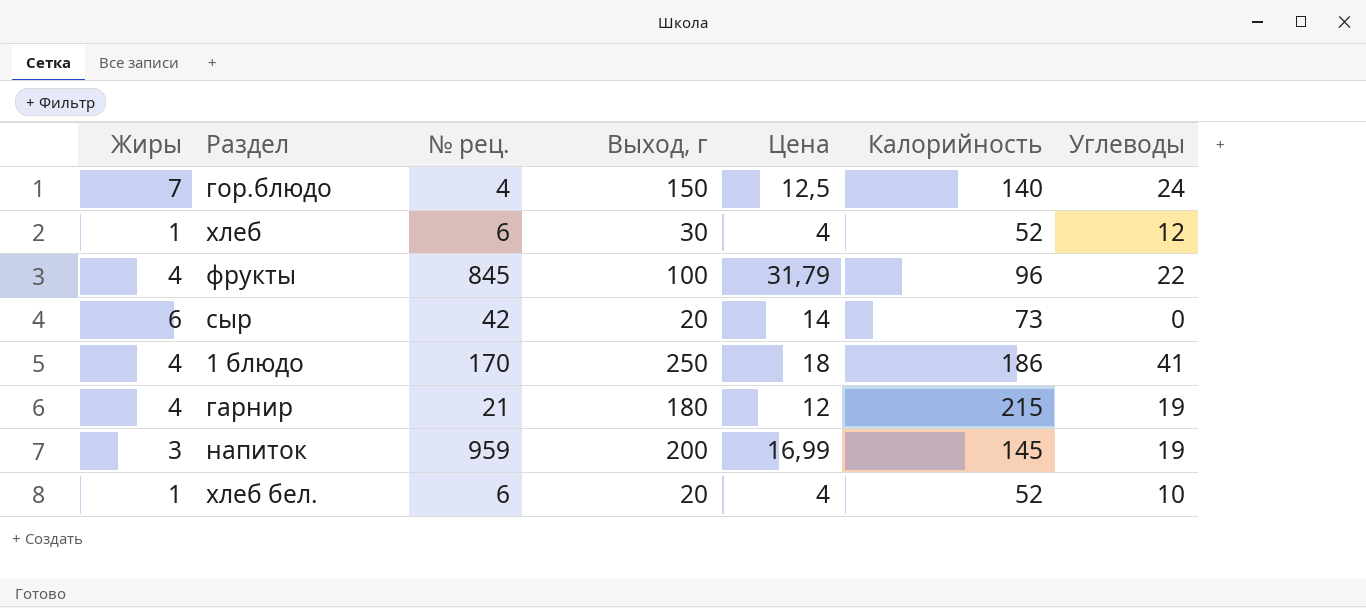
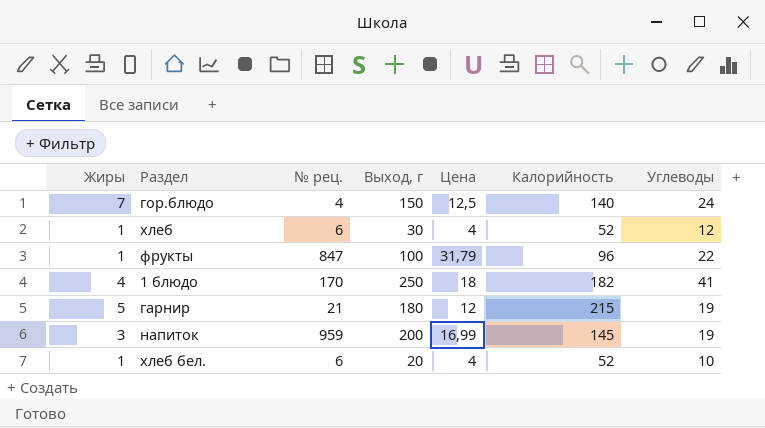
row сыр: 6 | 42 | 20 | 14 | 73 | 0 -> none
фрукты | Жиры: 4 -> 1
фрукты | № рец.: 845 -> 847
1 блюдо | Калорийность: 186 -> 182
гарнир | Жиры: 4 -> 5

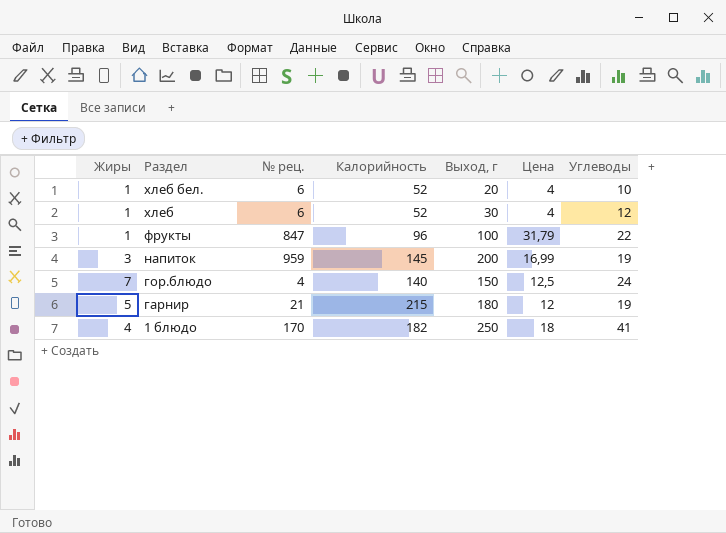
row order: none -> Раздел descending
column Калорийность | position: 6 -> 4

